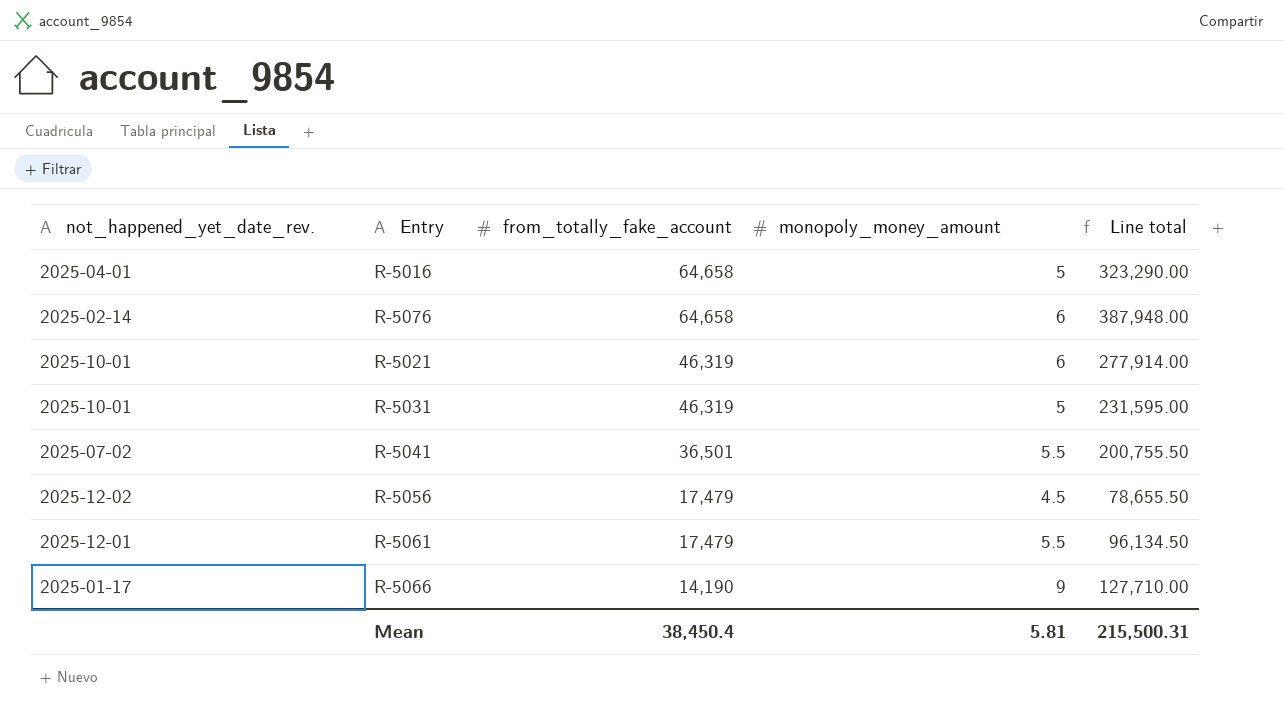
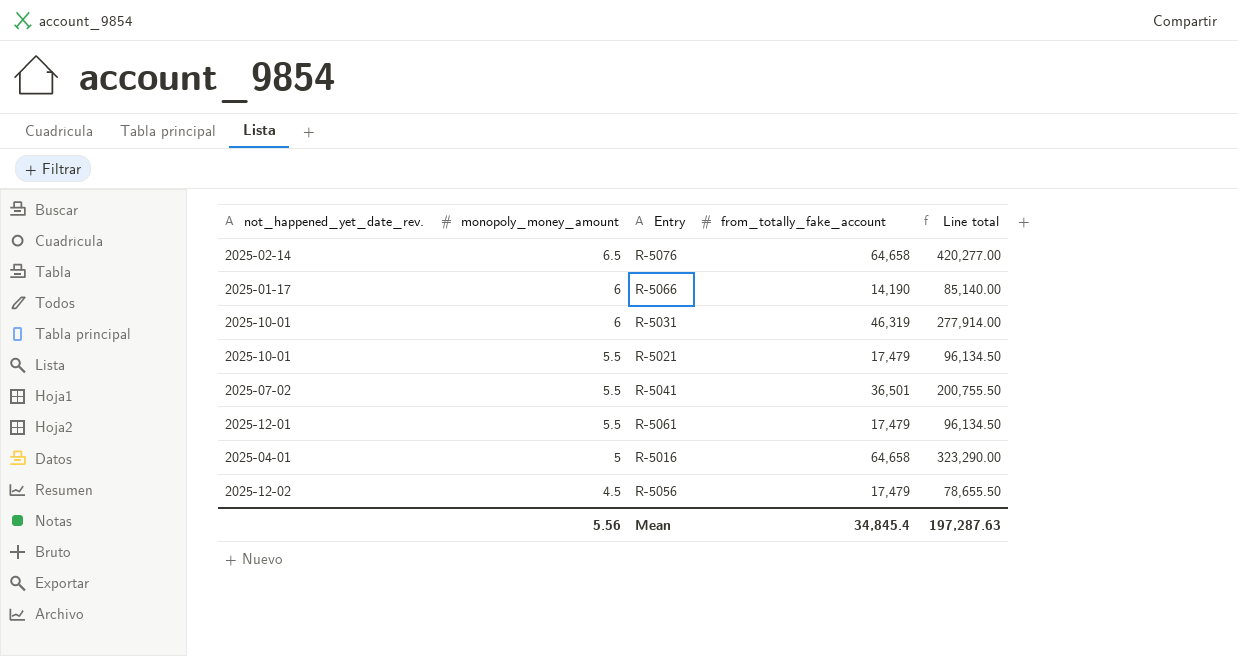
row order: from_totally_fake_account descending -> monopoly_money_amount descending
column monopoly_money_amount | position: 4 -> 2
R-5076 | monopoly_money_amount: 6 -> 6.5
R-5076 | Line total: 387,948.00 -> 420,277.00
R-5066 | monopoly_money_amount: 9 -> 6
R-5066 | Line total: 127,710.00 -> 85,140.00
R-5031 | monopoly_money_amount: 5 -> 6
R-5031 | Line total: 231,595.00 -> 277,914.00
R-5021 | monopoly_money_amount: 6 -> 5.5
R-5021 | from_totally_fake_account: 46,319 -> 17,479
R-5021 | Line total: 277,914.00 -> 96,134.50
Mean | monopoly_money_amount: 5.81 -> 5.56
Mean | from_totally_fake_account: 38,450.4 -> 34,845.4
Mean | Line total: 215,500.31 -> 197,287.63

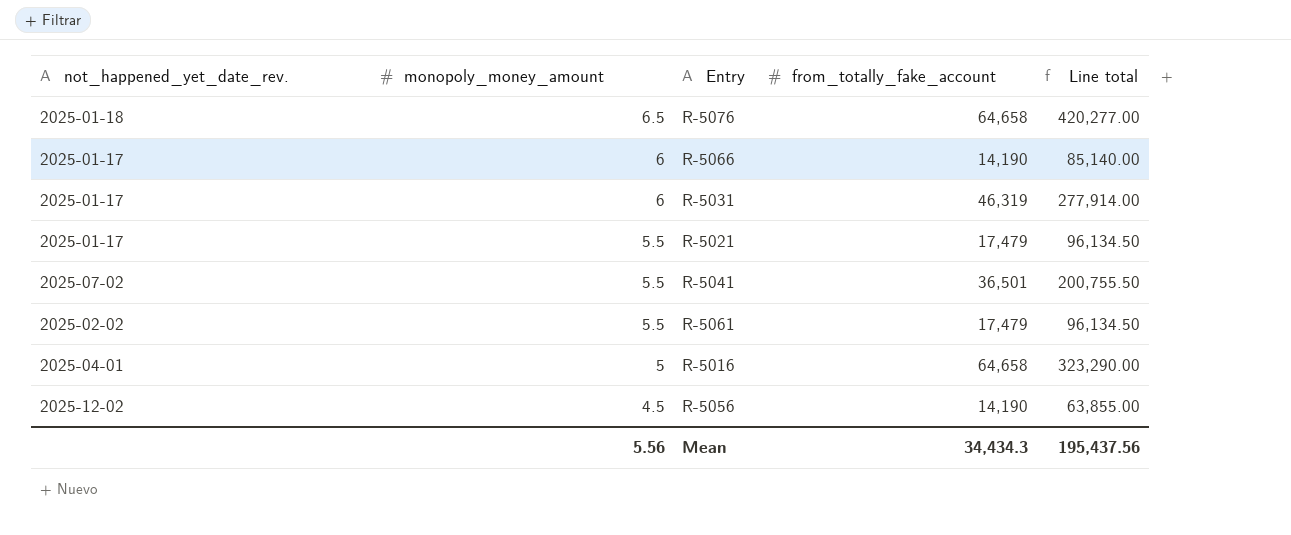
R-5076 | not_happened_yet_date_rev.: 2025-02-14 -> 2025-01-18
R-5031 | not_happened_yet_date_rev.: 2025-10-01 -> 2025-01-17
R-5021 | not_happened_yet_date_rev.: 2025-10-01 -> 2025-01-17
R-5061 | not_happened_yet_date_rev.: 2025-12-01 -> 2025-02-02
R-5056 | from_totally_fake_account: 17,479 -> 14,190
R-5056 | Line total: 78,655.50 -> 63,855.00
Mean | from_totally_fake_account: 34,845.4 -> 34,434.3
Mean | Line total: 197,287.63 -> 195,437.56

